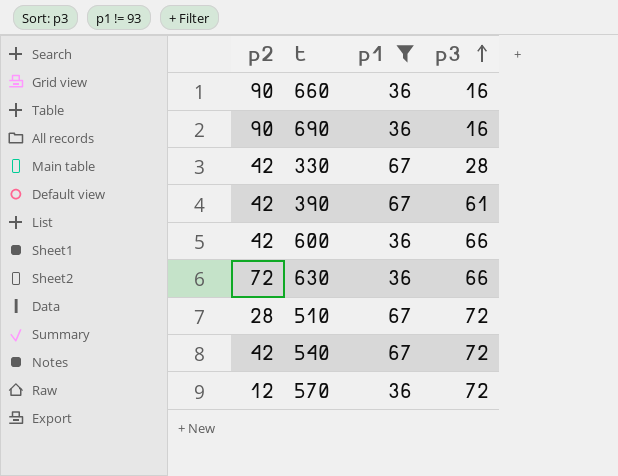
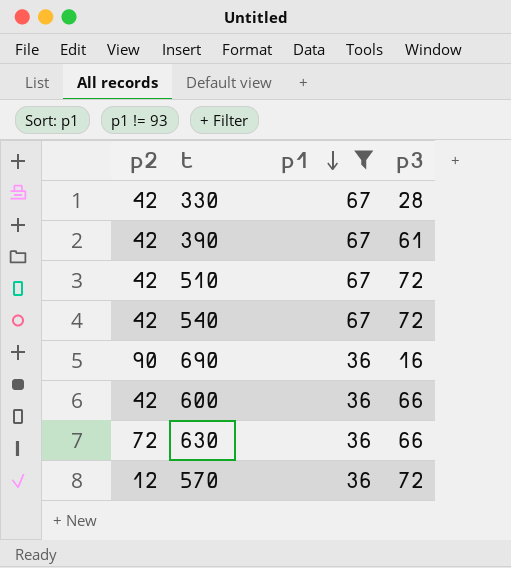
row order: p3 ascending -> p1 descending
row 660: 90 | 36 | 16 -> none
510 | p2: 28 -> 42

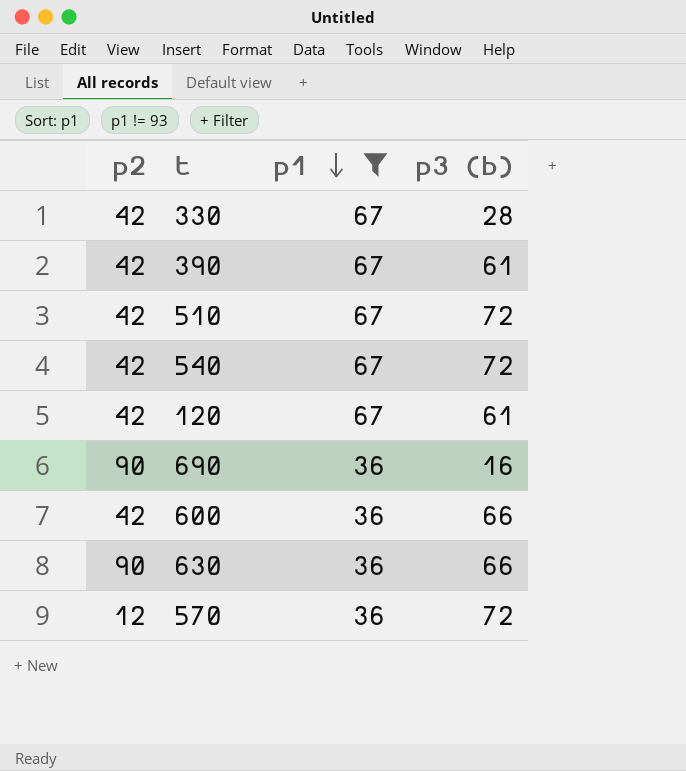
column name: p3 -> p3 (b)
row 120: none -> 42 | 67 | 61
630 | p2: 72 -> 90

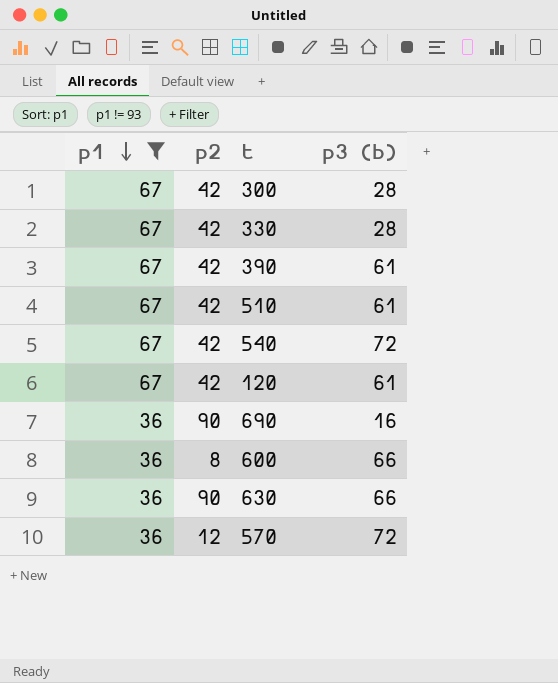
column p1 | position: 3 -> 1
row 300: none -> 67 | 42 | 28
510 | p3 (b): 72 -> 61
600 | p2: 42 -> 8

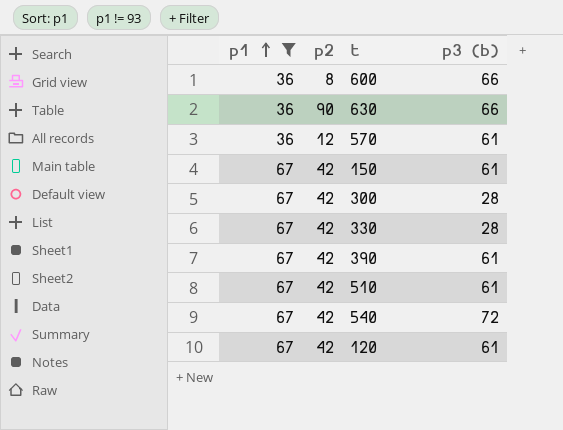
row order: p1 descending -> p1 ascending
row 690: 36 | 90 | 16 -> none
570 | p3 (b): 72 -> 61
row 150: none -> 67 | 42 | 61

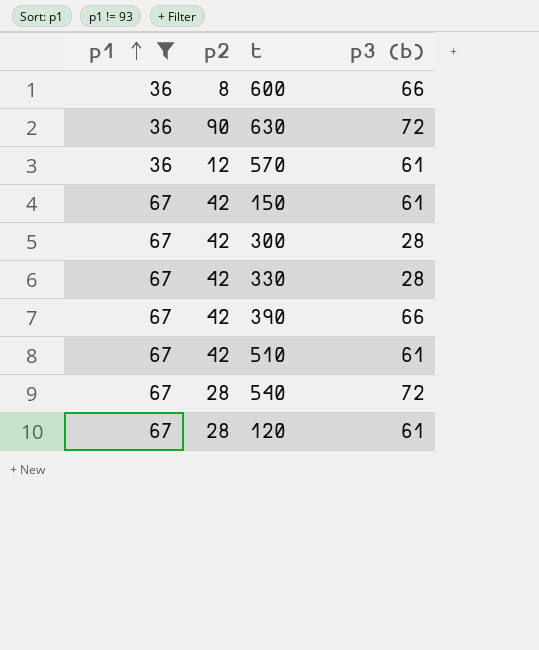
630 | p3 (b): 66 -> 72
390 | p3 (b): 61 -> 66
540 | p2: 42 -> 28
120 | p2: 42 -> 28

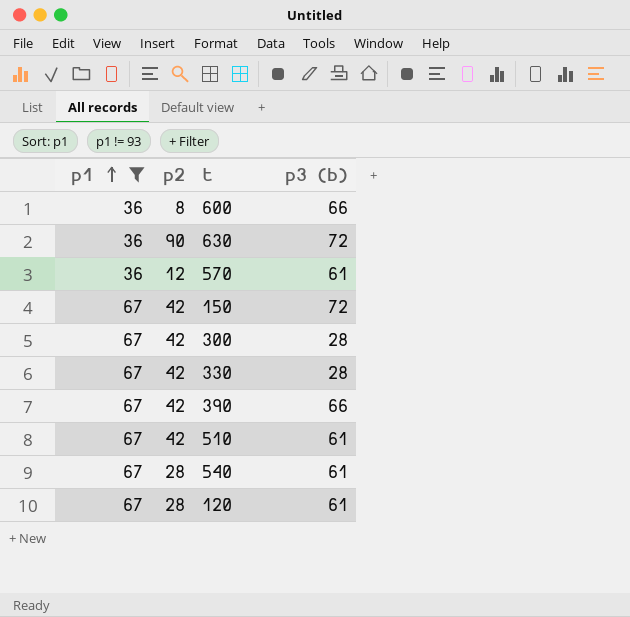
150 | p3 (b): 61 -> 72
540 | p3 (b): 72 -> 61

